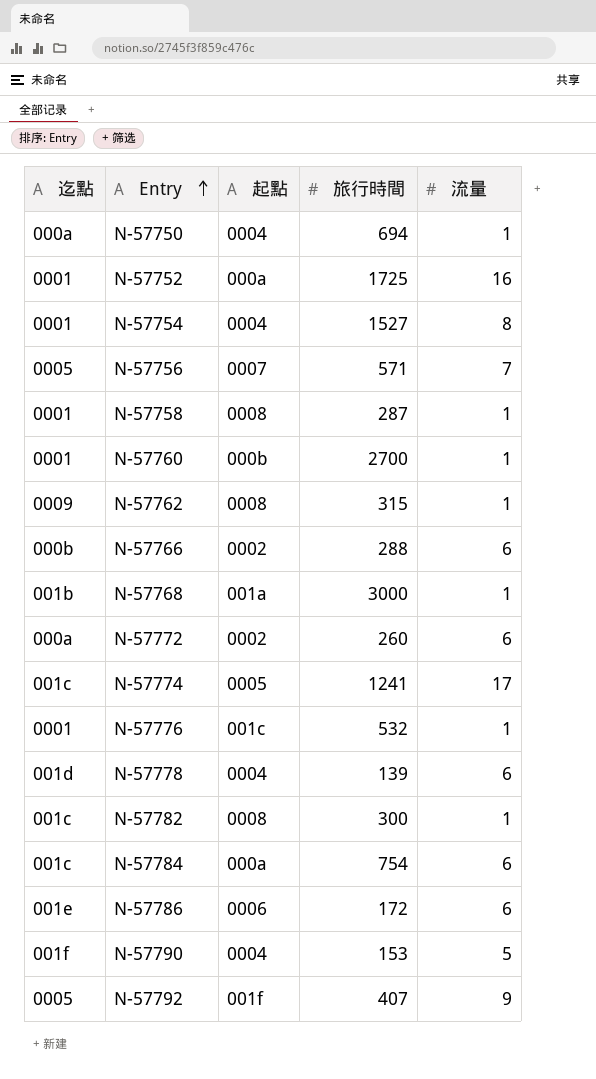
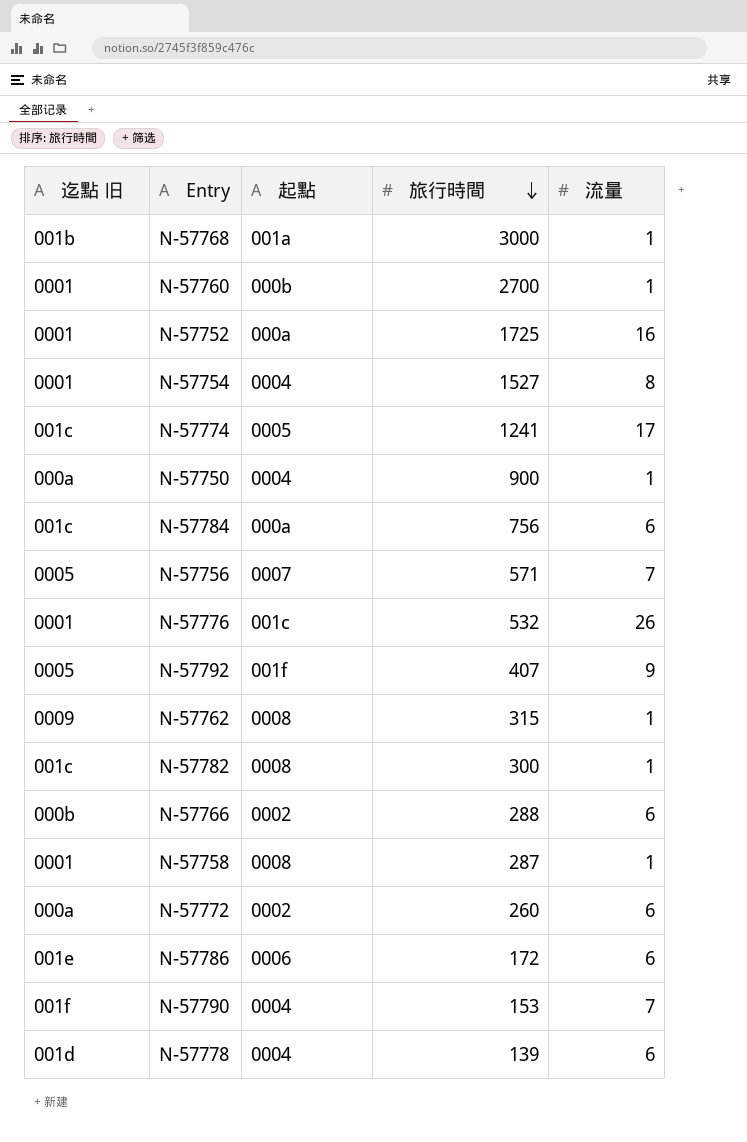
row order: Entry ascending -> 旅行時間 descending
column name: 迄點 -> 迄點 旧
N-57750 | 旅行時間: 694 -> 900
N-57784 | 旅行時間: 754 -> 756
N-57776 | 流量: 1 -> 26
N-57790 | 流量: 5 -> 7

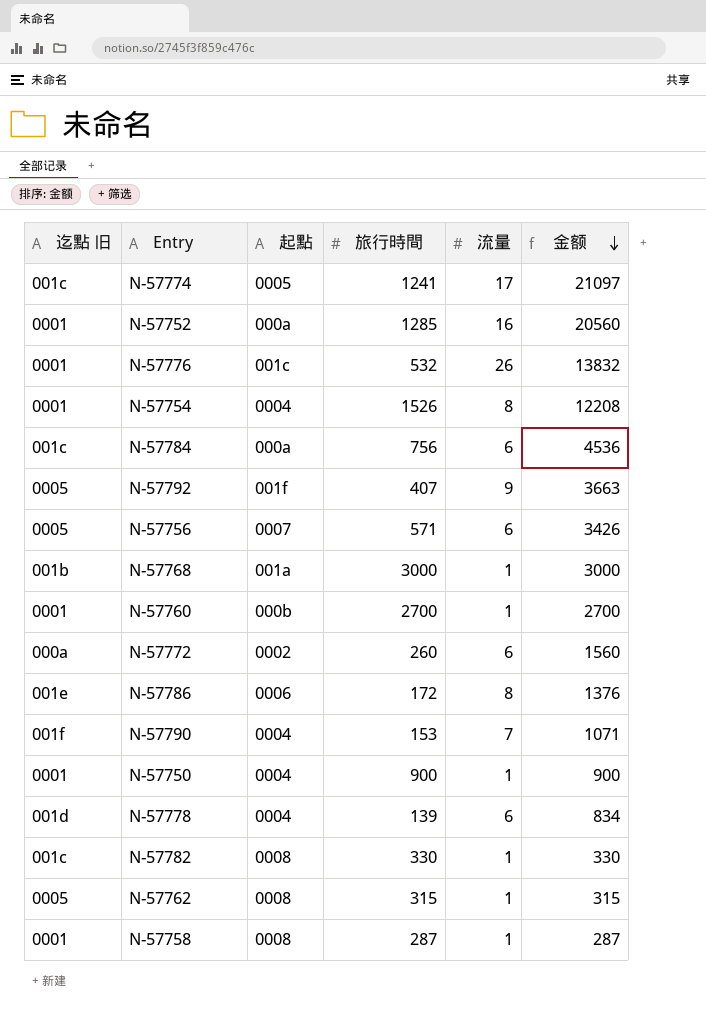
row order: 旅行時間 descending -> 金额 descending
column 金额 | formula: none -> [旅行時間] * [流量]
row N-57766: 000b | 0002 | 288 | 6 -> none
N-57752 | 旅行時間: 1725 -> 1285
N-57754 | 旅行時間: 1527 -> 1526
N-57756 | 流量: 7 -> 6
N-57786 | 流量: 6 -> 8
N-57750 | 迄點 旧: 000a -> 0001
N-57782 | 旅行時間: 300 -> 330
N-57762 | 迄點 旧: 0009 -> 0005

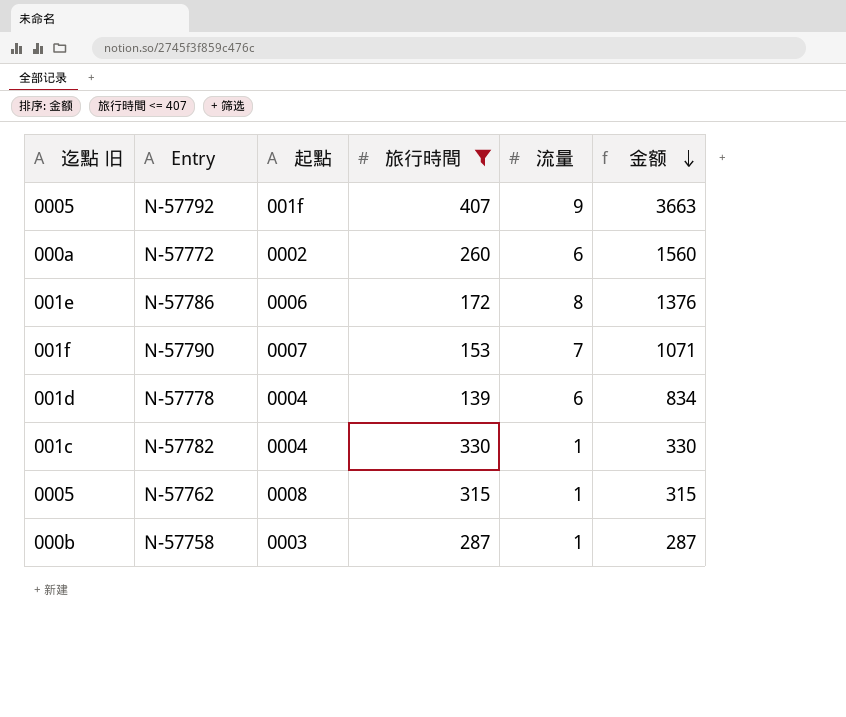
filter: none -> 旅行時間 <= 407
N-57790 | 起點: 0004 -> 0007
N-57782 | 起點: 0008 -> 0004
N-57758 | 迄點 旧: 0001 -> 000b
N-57758 | 起點: 0008 -> 0003

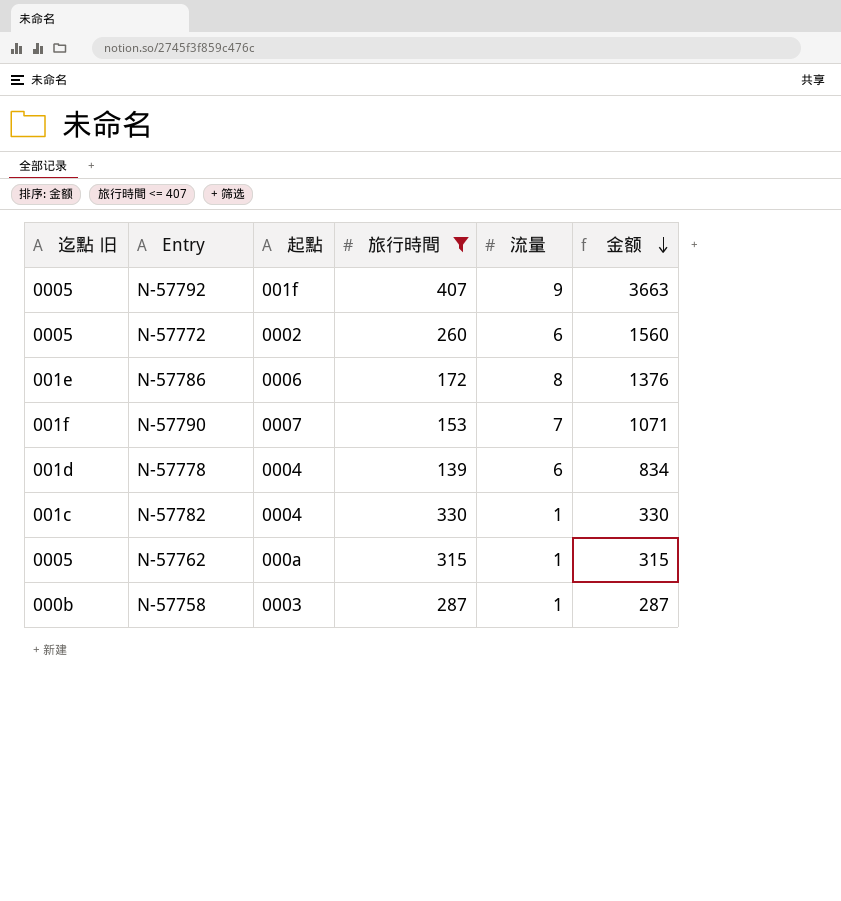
N-57772 | 迄點 旧: 000a -> 0005
N-57762 | 起點: 0008 -> 000a

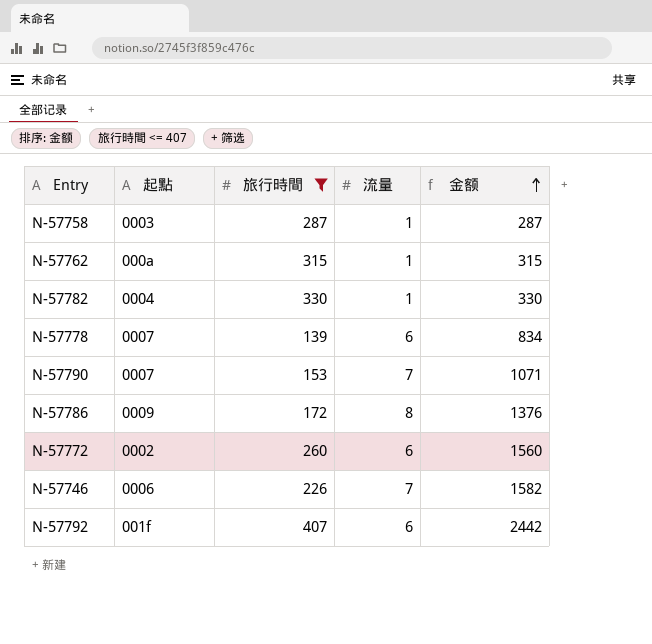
row order: 金额 descending -> 金额 ascending
column 迄點 旧 | position: 1 -> none
N-57778 | 起點: 0004 -> 0007
N-57786 | 起點: 0006 -> 0009
row N-57746: none -> 0006 | 226 | 7 | 1582
N-57792 | 流量: 9 -> 6
N-57792 | 金额: 3663 -> 2442

